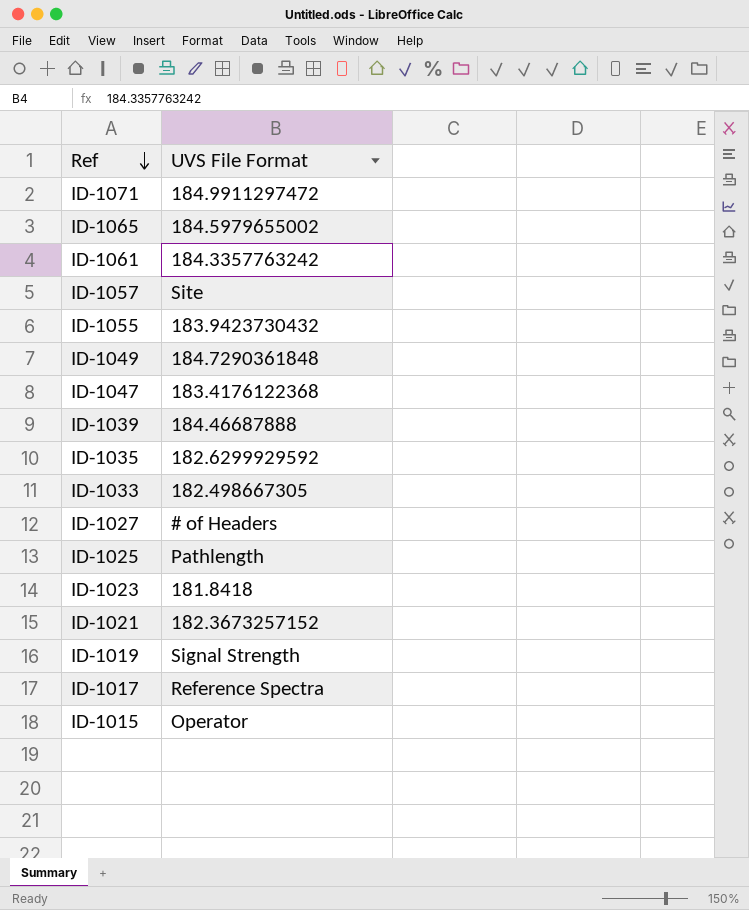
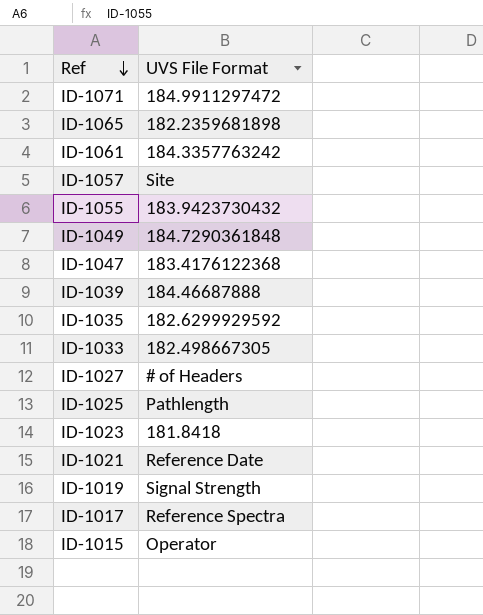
ID-1065 | UVS File Format: 184.5979655002 -> 182.2359681898
ID-1021 | UVS File Format: 182.3673257152 -> Reference Date

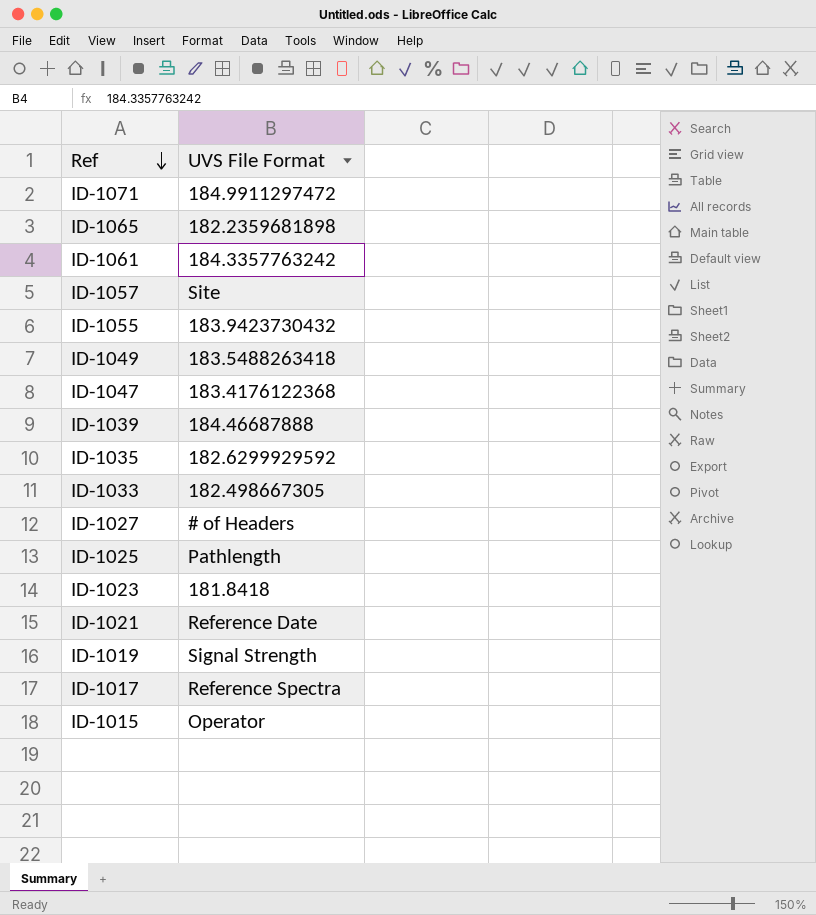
ID-1049 | UVS File Format: 184.7290361848 -> 183.5488263418

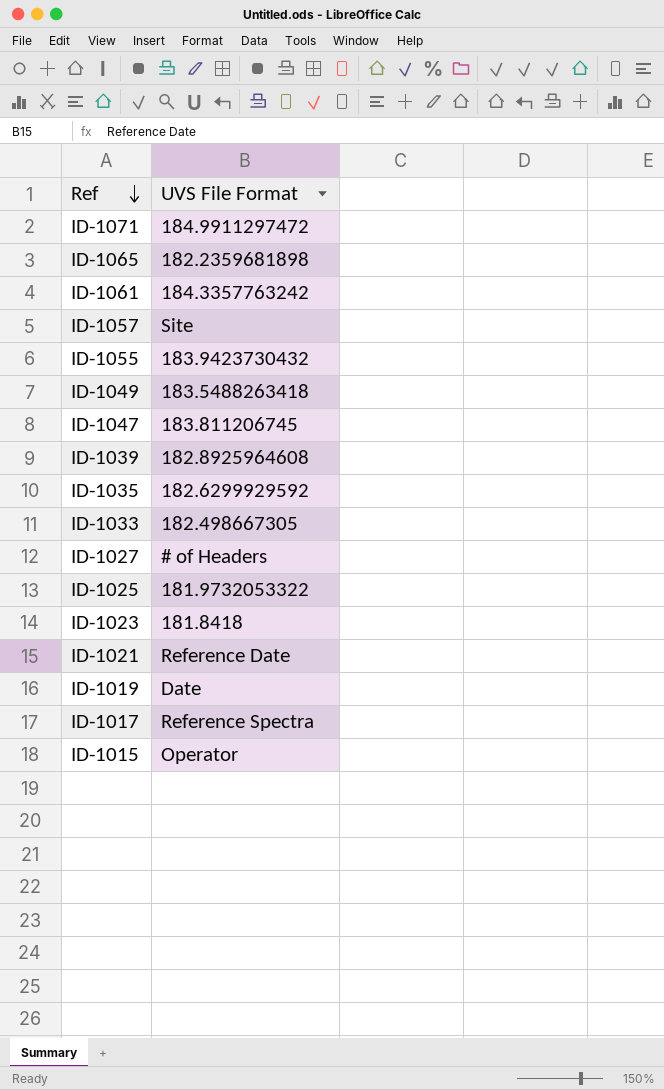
ID-1047 | UVS File Format: 183.4176122368 -> 183.811206745
ID-1039 | UVS File Format: 184.46687888 -> 182.8925964608
ID-1025 | UVS File Format: Pathlength -> 181.9732053322
ID-1019 | UVS File Format: Signal Strength -> Date

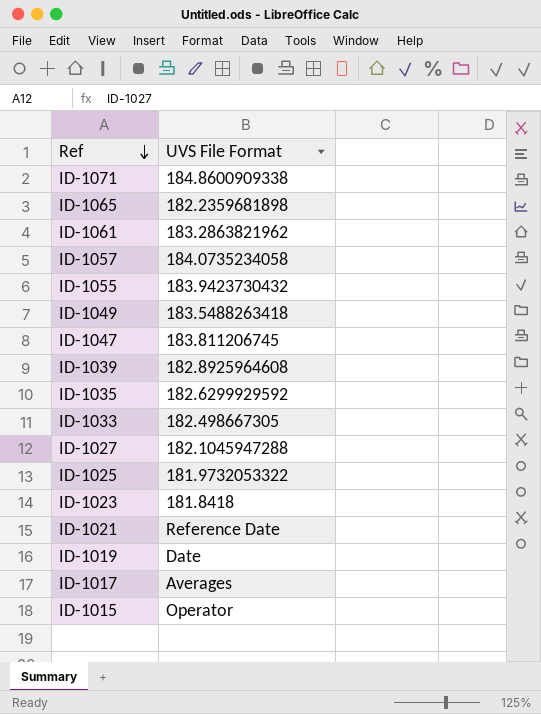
ID-1071 | UVS File Format: 184.9911297472 -> 184.8600909338
ID-1061 | UVS File Format: 184.3357763242 -> 183.2863821962
ID-1057 | UVS File Format: Site -> 184.0735234058
ID-1027 | UVS File Format: # of Headers -> 182.1045947288
ID-1017 | UVS File Format: Reference Spectra -> Averages

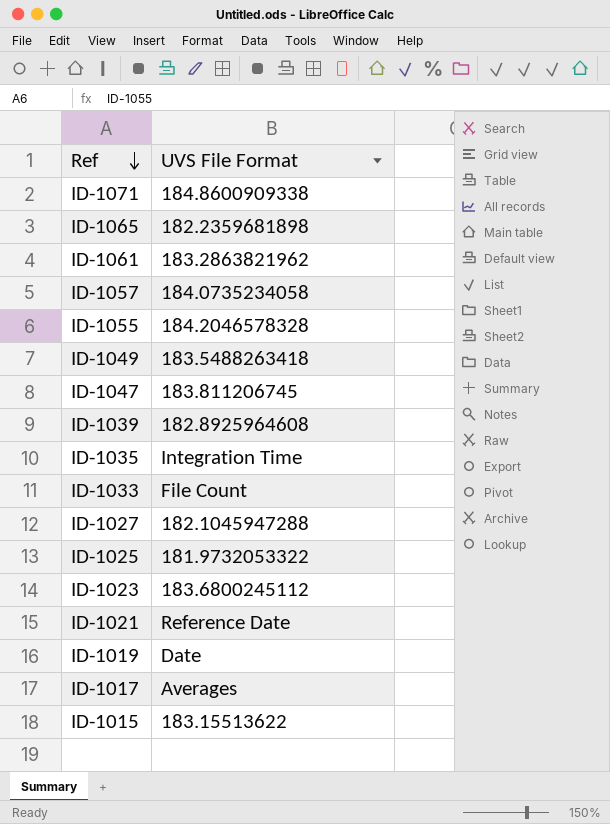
ID-1055 | UVS File Format: 183.9423730432 -> 184.2046578328
ID-1035 | UVS File Format: 182.6299929592 -> Integration Time
ID-1033 | UVS File Format: 182.498667305 -> File Count
ID-1023 | UVS File Format: 181.8418 -> 183.6800245112
ID-1015 | UVS File Format: Operator -> 183.15513622

